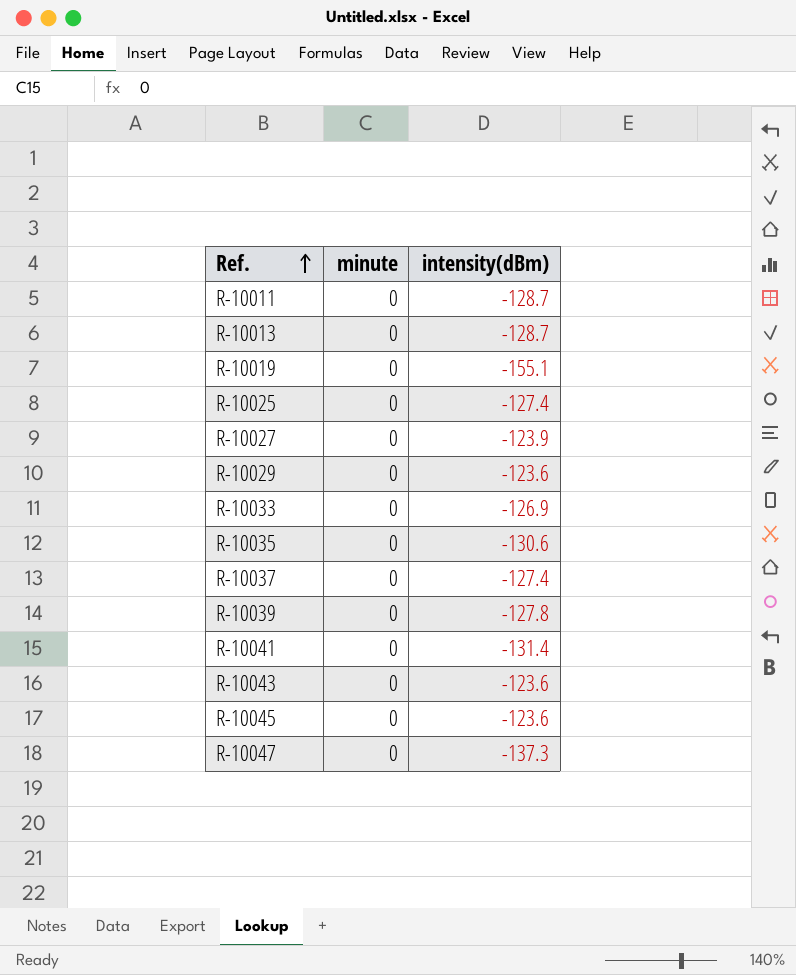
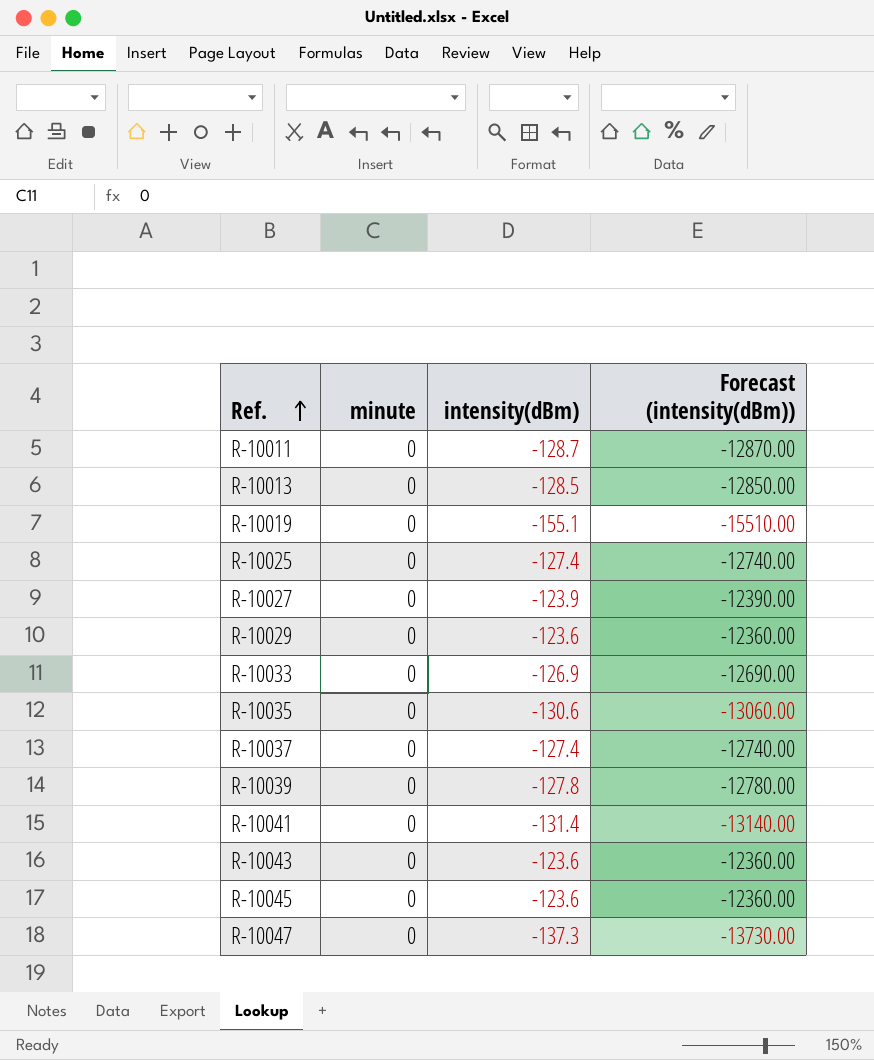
column Forecast (intensity(dBm)) | formula: none -> [intensity(dBm)] * 100
R-10013 | intensity(dBm): -128.7 -> -128.5

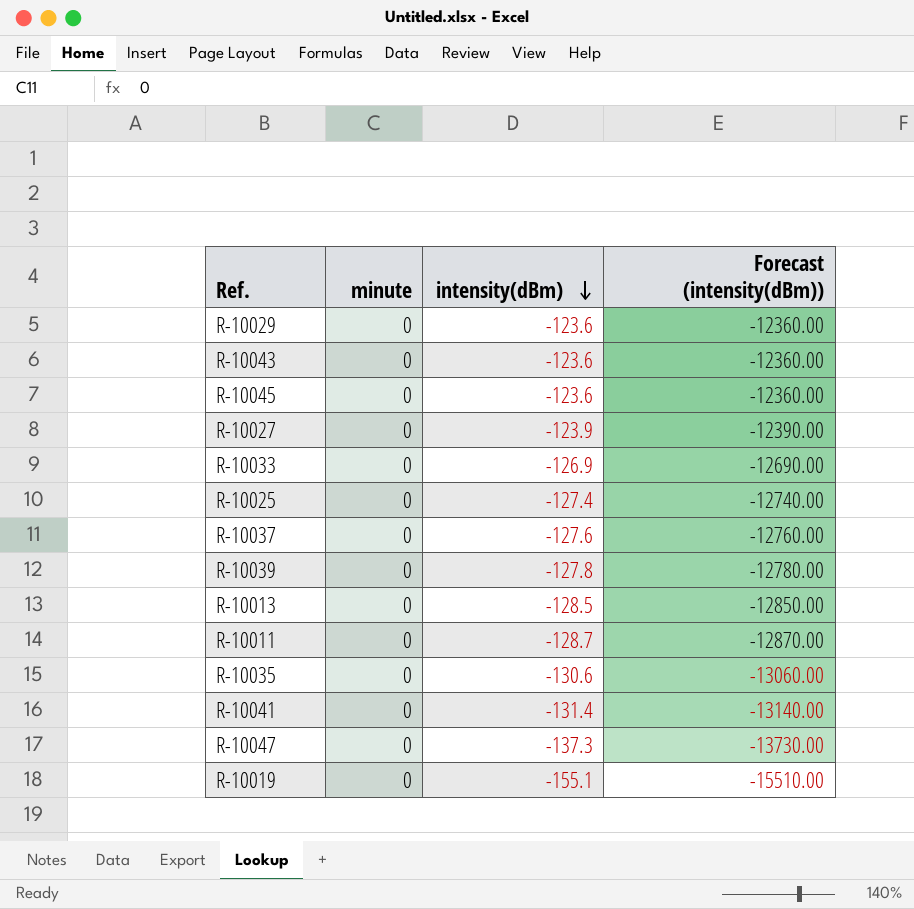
row order: Ref. ascending -> intensity(dBm) descending
R-10037 | intensity(dBm): -127.4 -> -127.6
R-10037 | Forecast (intensity(dBm)): -12740.00 -> -12760.00

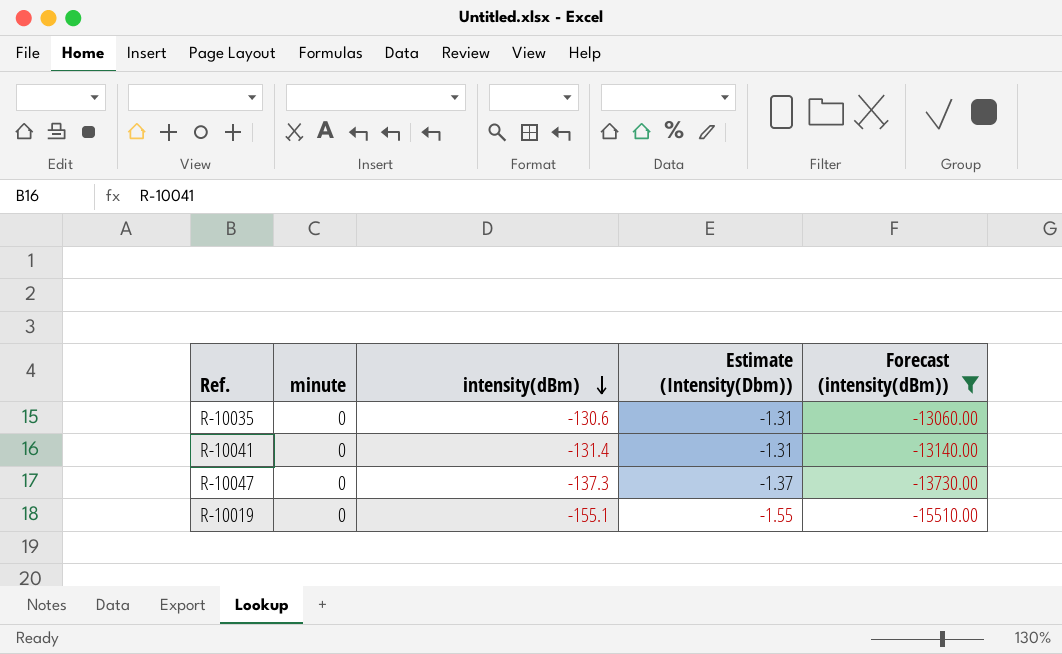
filter: none -> Forecast (intensity(dBm)) <= -13060.00
column Estimate (Intensity(Dbm)) | formula: none -> [intensity(dBm)] * 0.01

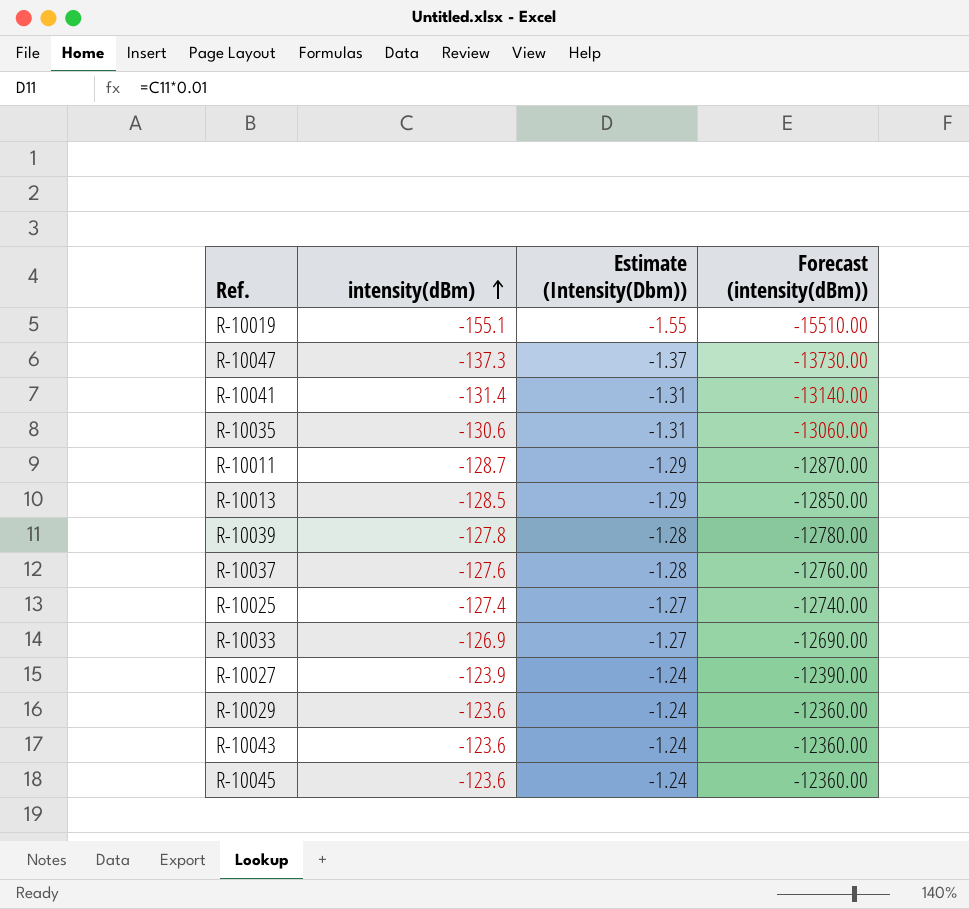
filter: Forecast (intensity(dBm)) <= -13060.00 -> none
row order: intensity(dBm) descending -> intensity(dBm) ascending
column minute | position: 2 -> none

